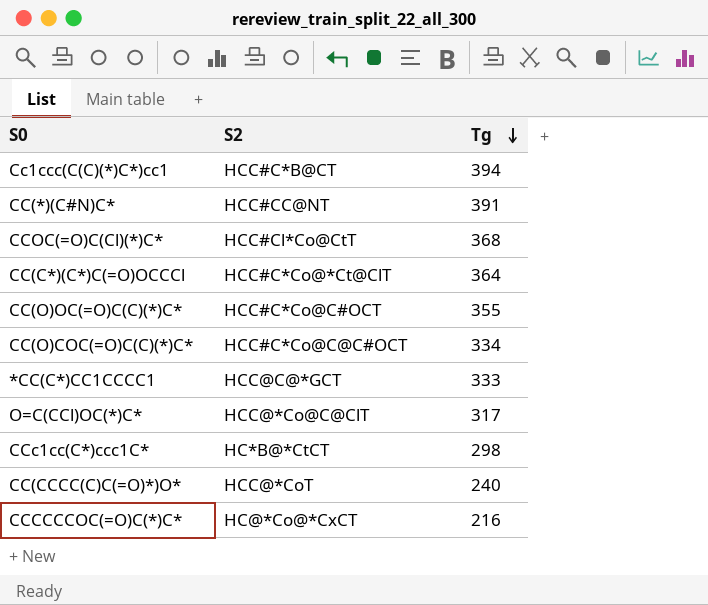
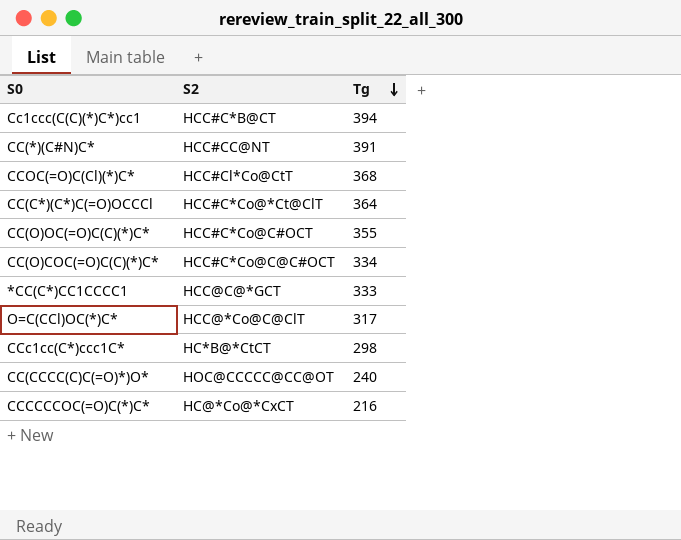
CC(CCCC(C)C(=O)*)O* | S2: HCC@*CoT -> HOC@CCCCC@CC@OT

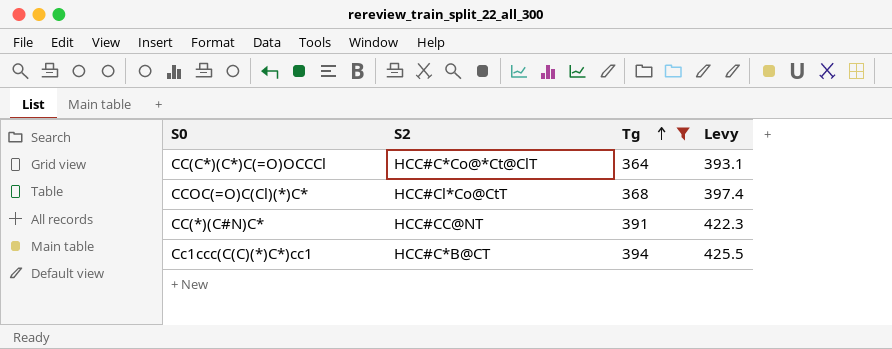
filter: none -> Tg >= 364
row order: Tg descending -> Tg ascending
column Levy | formula: none -> [Tg] * 1.08

